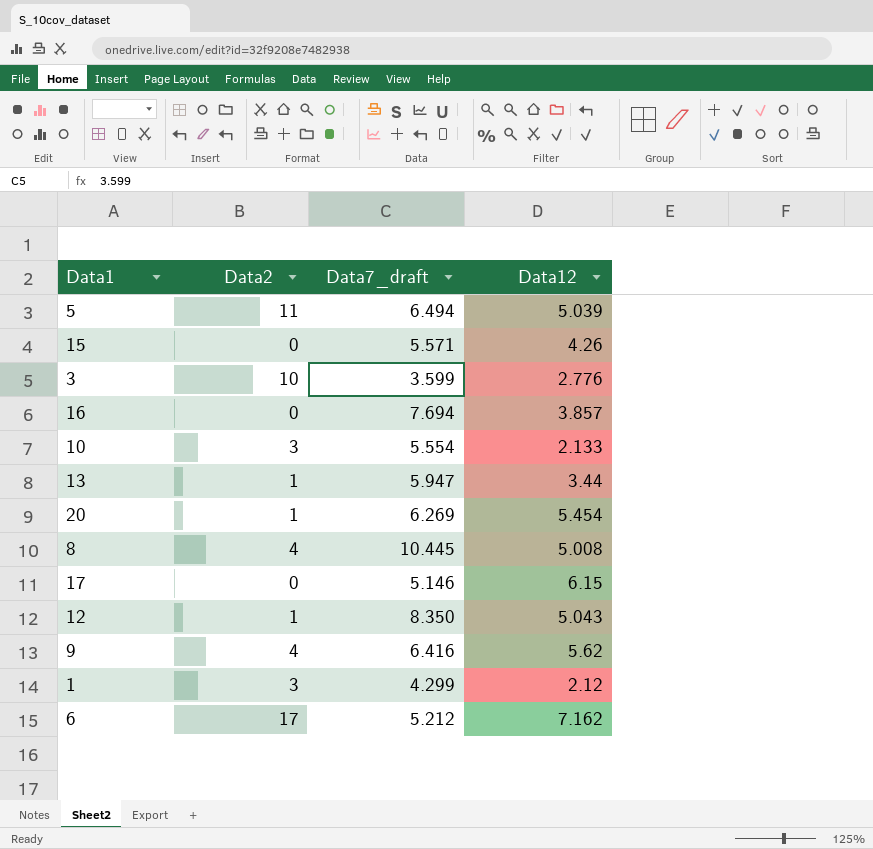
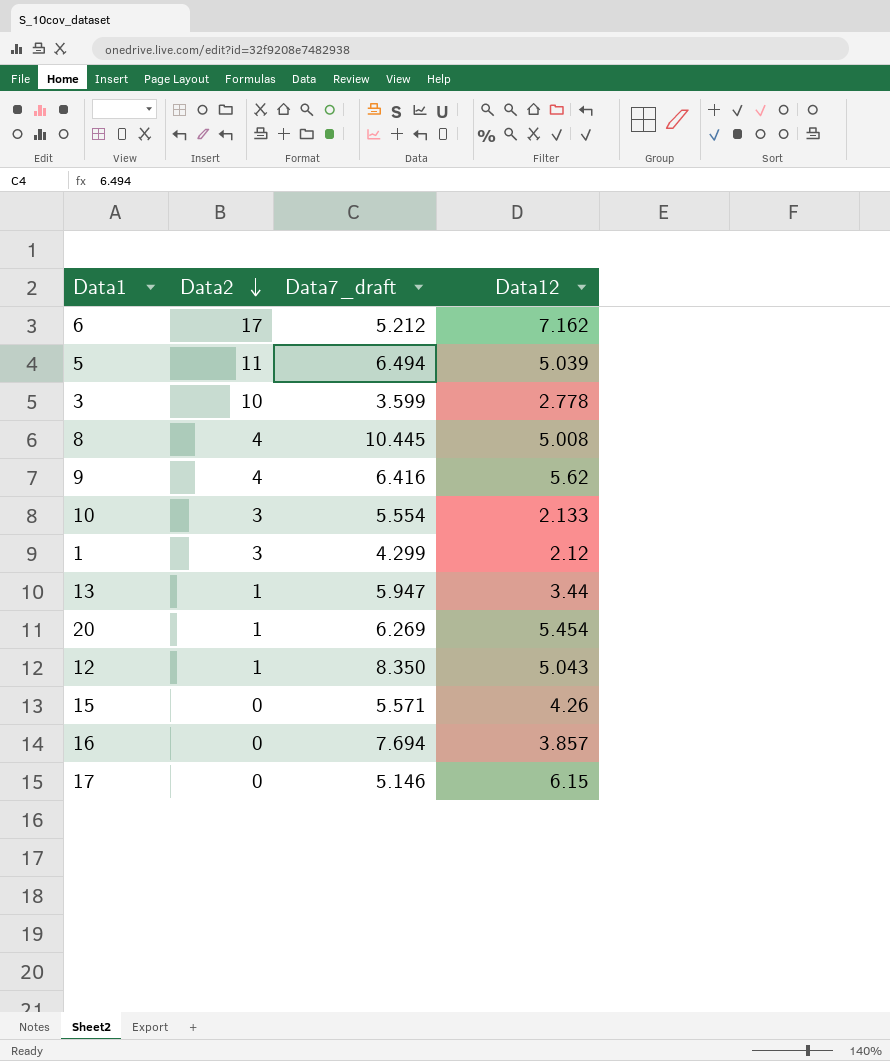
row order: none -> Data2 descending
3 | Data12: 2.776 -> 2.778

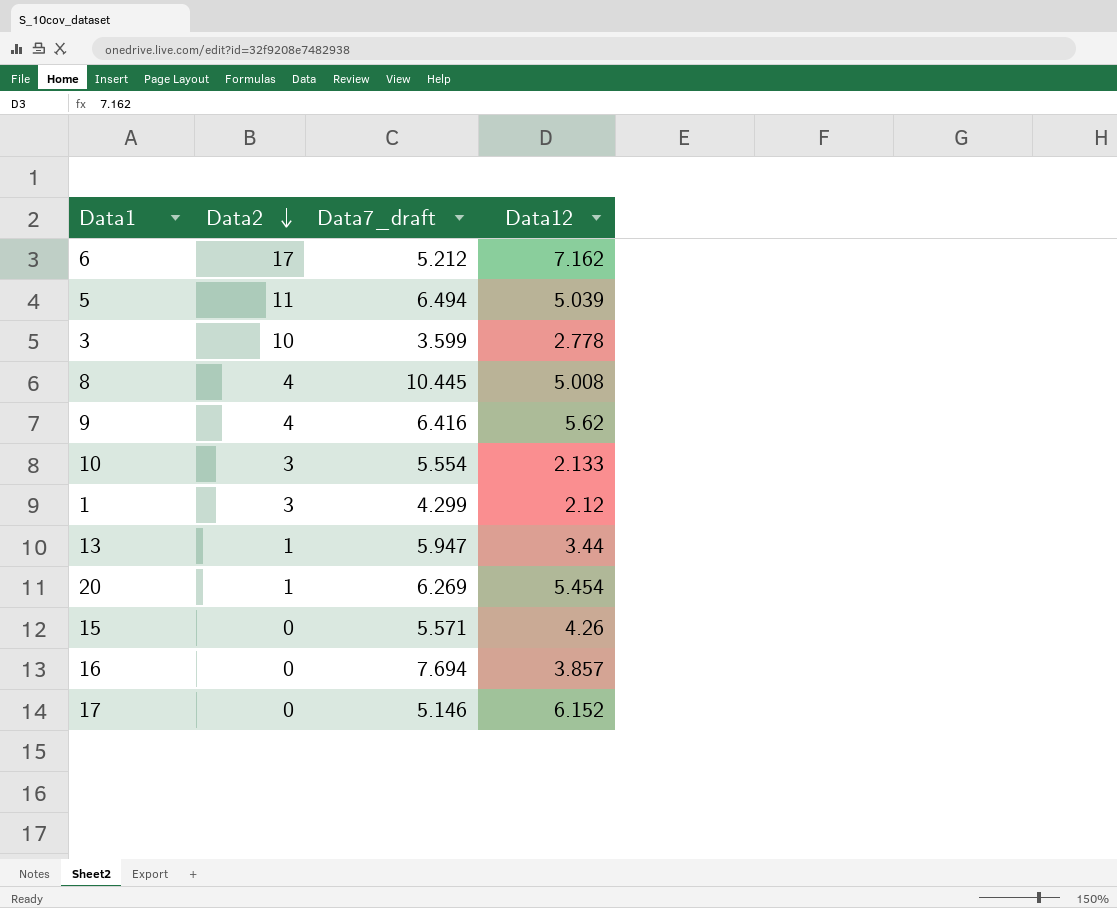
row 12: 1 | 8.350 | 5.043 -> none
17 | Data12: 6.15 -> 6.152

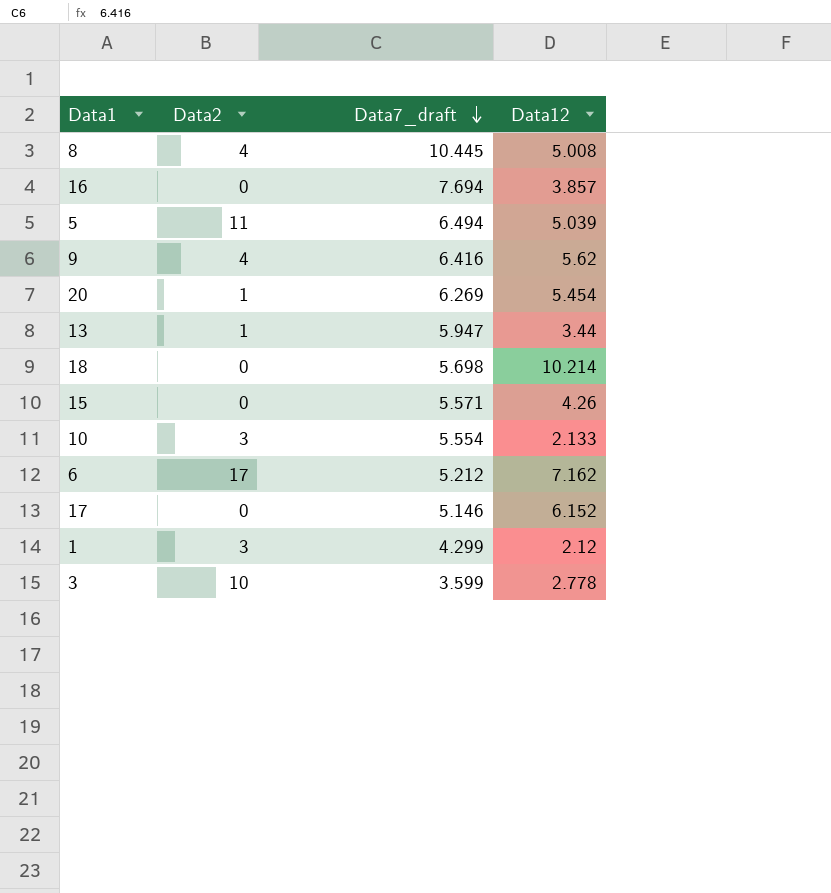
row order: Data2 descending -> Data7_draft descending
row 18: none -> 0 | 5.698 | 10.214

